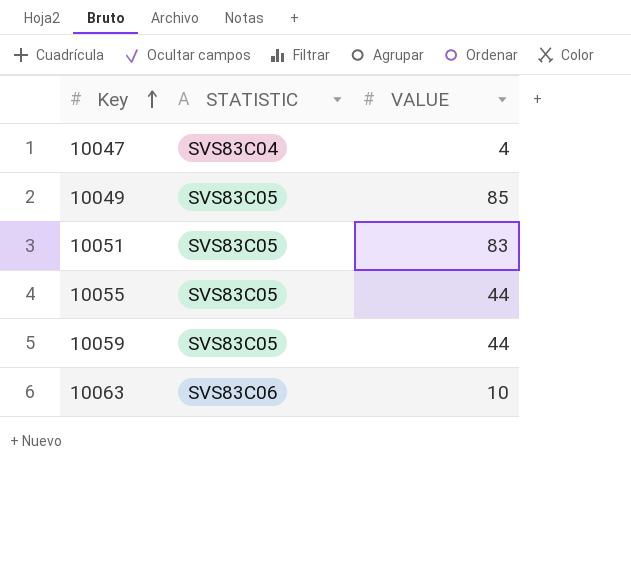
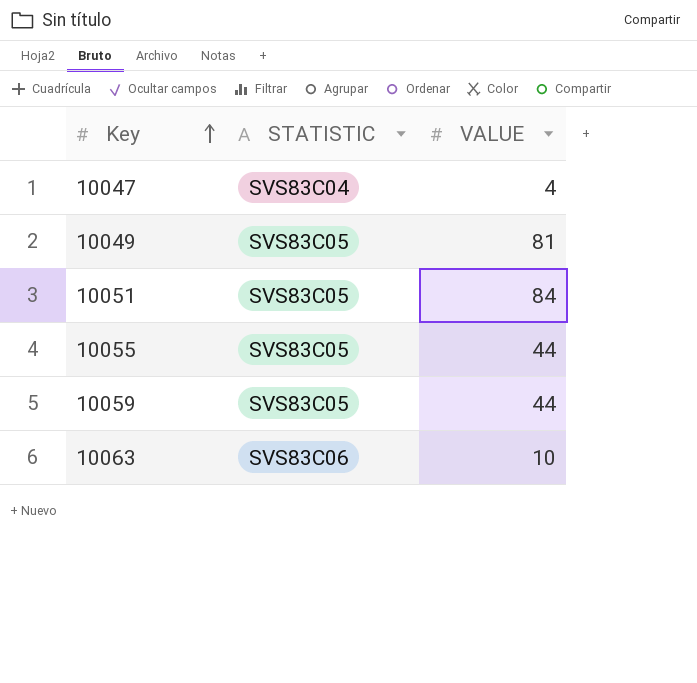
10049 | VALUE: 85 -> 81
10051 | VALUE: 83 -> 84

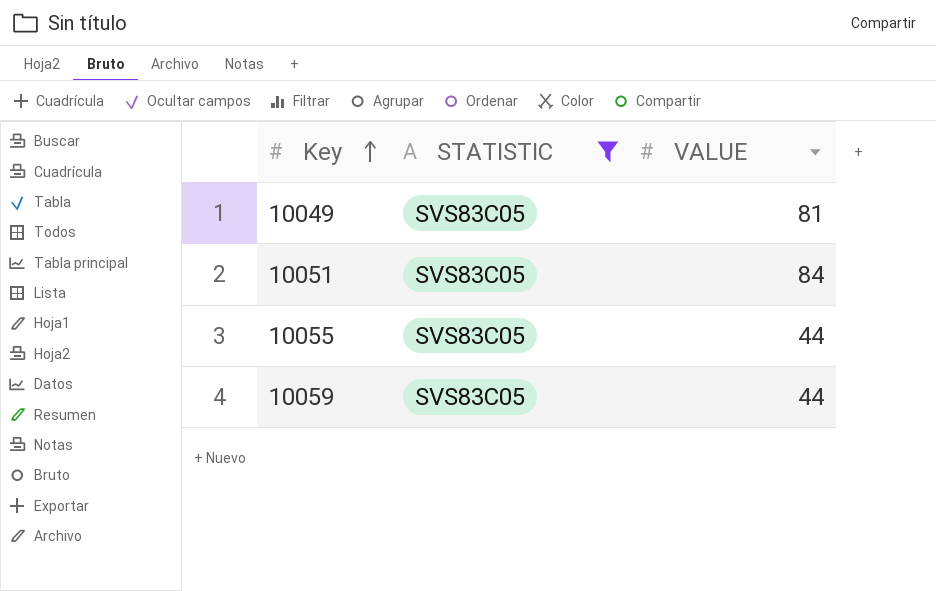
filter: none -> STATISTIC = SVS83C05

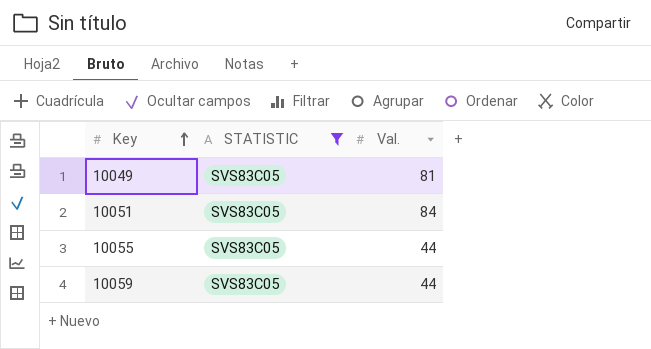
column name: VALUE -> Val.

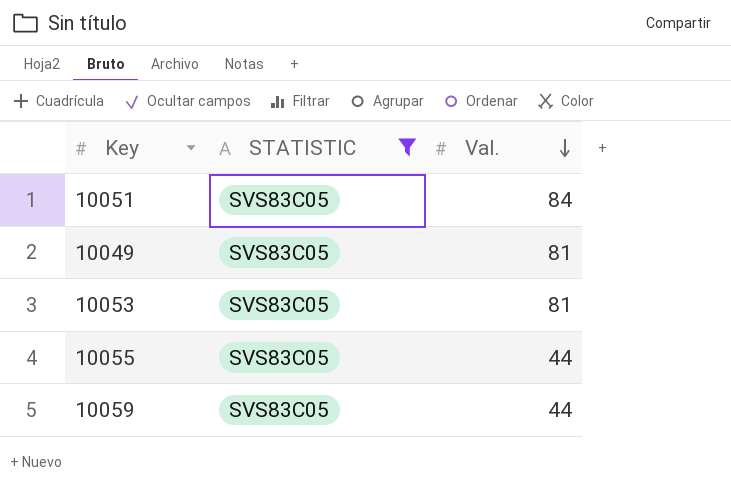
row order: Key ascending -> Val. descending
row 10053: none -> SVS83C05 | 81

